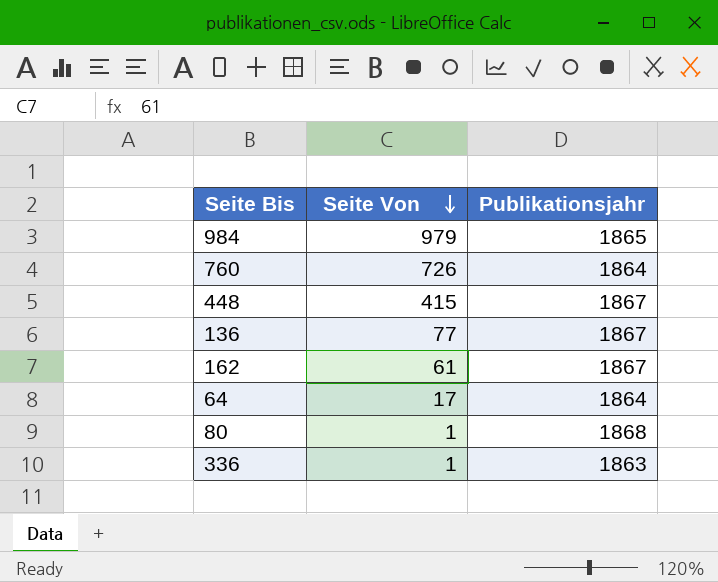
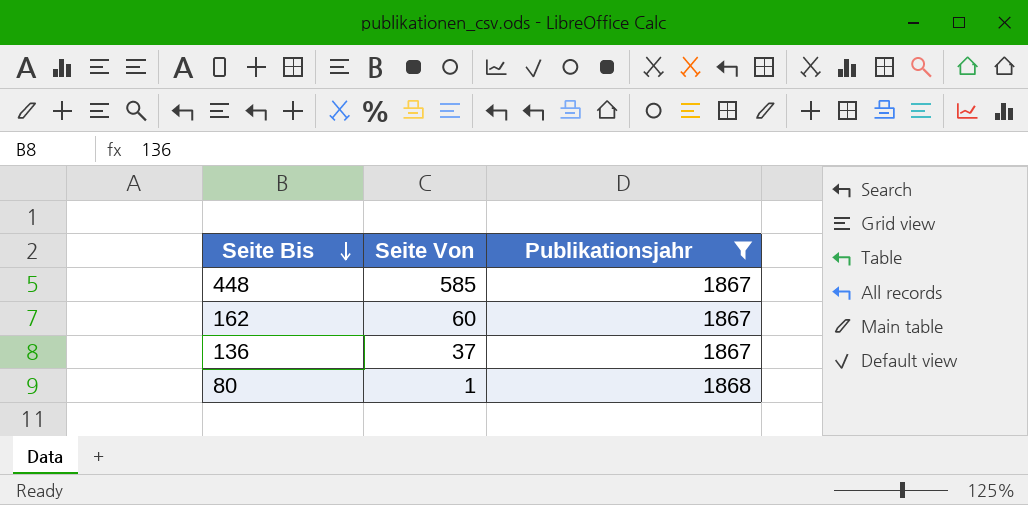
filter: none -> Publikationsjahr >= 1867
row order: Seite Von descending -> Seite Bis descending
448 | Seite Von: 415 -> 585
162 | Seite Von: 61 -> 60
136 | Seite Von: 77 -> 37

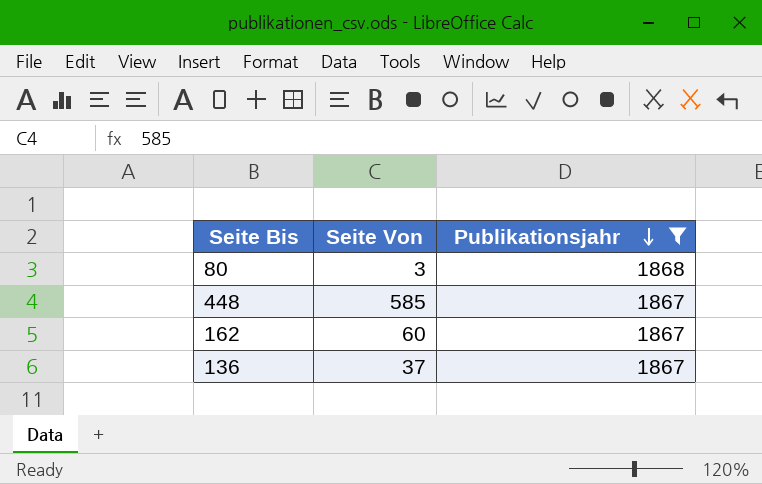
row order: Seite Bis descending -> Publikationsjahr descending
80 | Seite Von: 1 -> 3

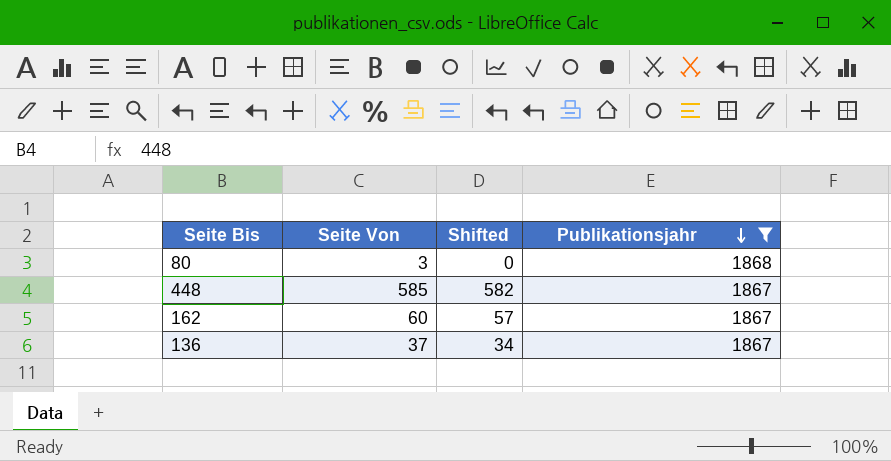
column Shifted | formula: none -> [Seite Von] - 3

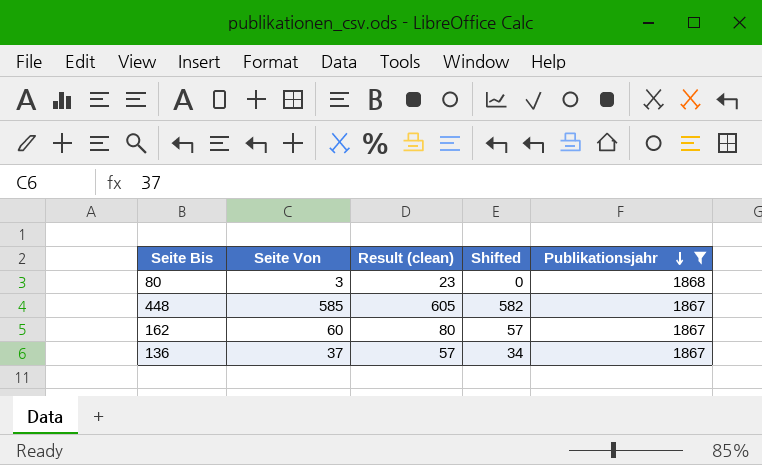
column Result (clean) | formula: none -> [Seite Von] + 20

